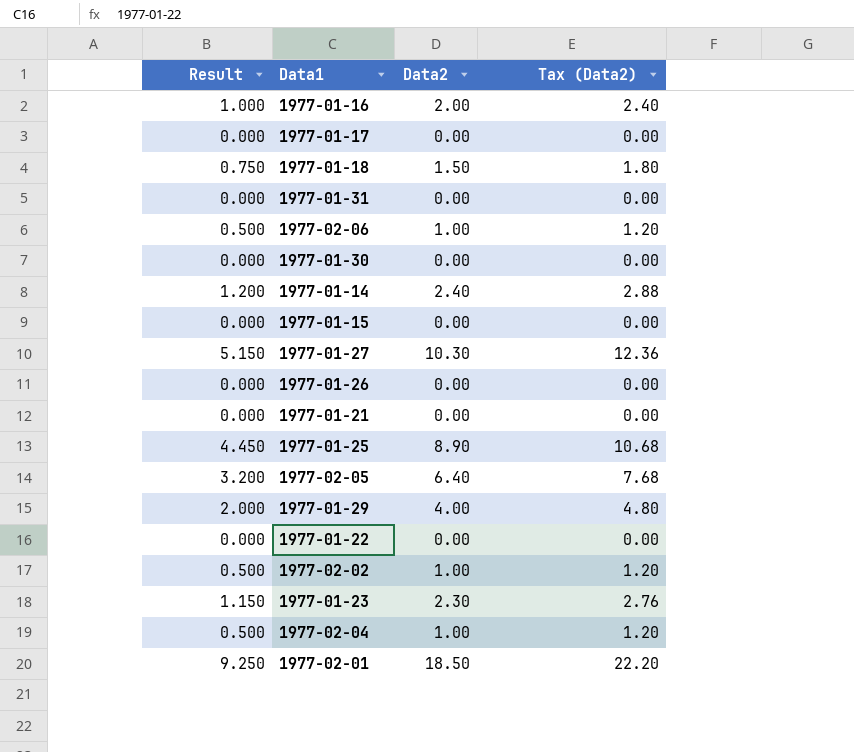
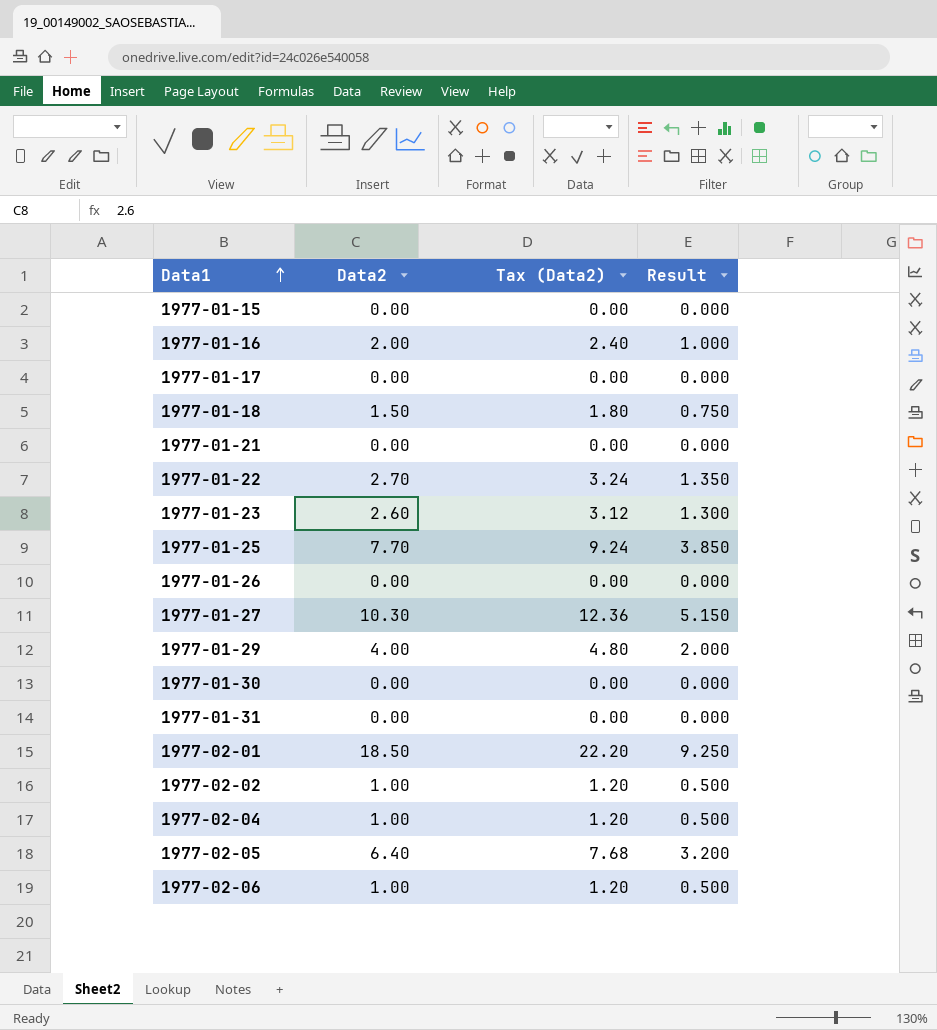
row order: none -> Data1 ascending
column Result | position: 1 -> 4
row 1977-01-14: 1.200 | 2.40 | 2.88 -> none
1977-01-22 | Data2: 0.00 -> 2.70
1977-01-22 | Tax (Data2): 0.00 -> 3.24
1977-01-22 | Result: 0.000 -> 1.350
1977-01-23 | Data2: 2.30 -> 2.60
1977-01-23 | Tax (Data2): 2.76 -> 3.12
1977-01-23 | Result: 1.150 -> 1.300
1977-01-25 | Data2: 8.90 -> 7.70
1977-01-25 | Tax (Data2): 10.68 -> 9.24
1977-01-25 | Result: 4.450 -> 3.850

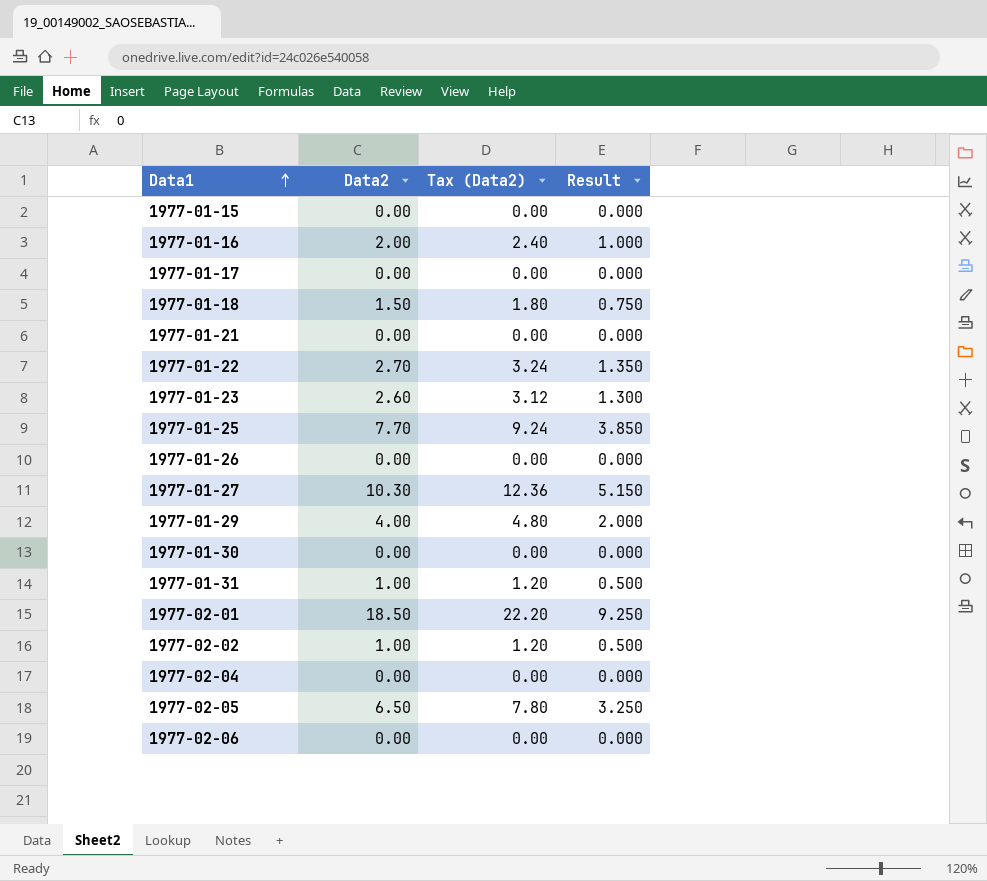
1977-01-31 | Data2: 0.00 -> 1.00
1977-01-31 | Tax (Data2): 0.00 -> 1.20
1977-01-31 | Result: 0.000 -> 0.500
1977-02-04 | Data2: 1.00 -> 0.00
1977-02-04 | Tax (Data2): 1.20 -> 0.00
1977-02-04 | Result: 0.500 -> 0.000
1977-02-05 | Data2: 6.40 -> 6.50
1977-02-05 | Tax (Data2): 7.68 -> 7.80
1977-02-05 | Result: 3.200 -> 3.250
1977-02-06 | Data2: 1.00 -> 0.00
1977-02-06 | Tax (Data2): 1.20 -> 0.00
1977-02-06 | Result: 0.500 -> 0.000

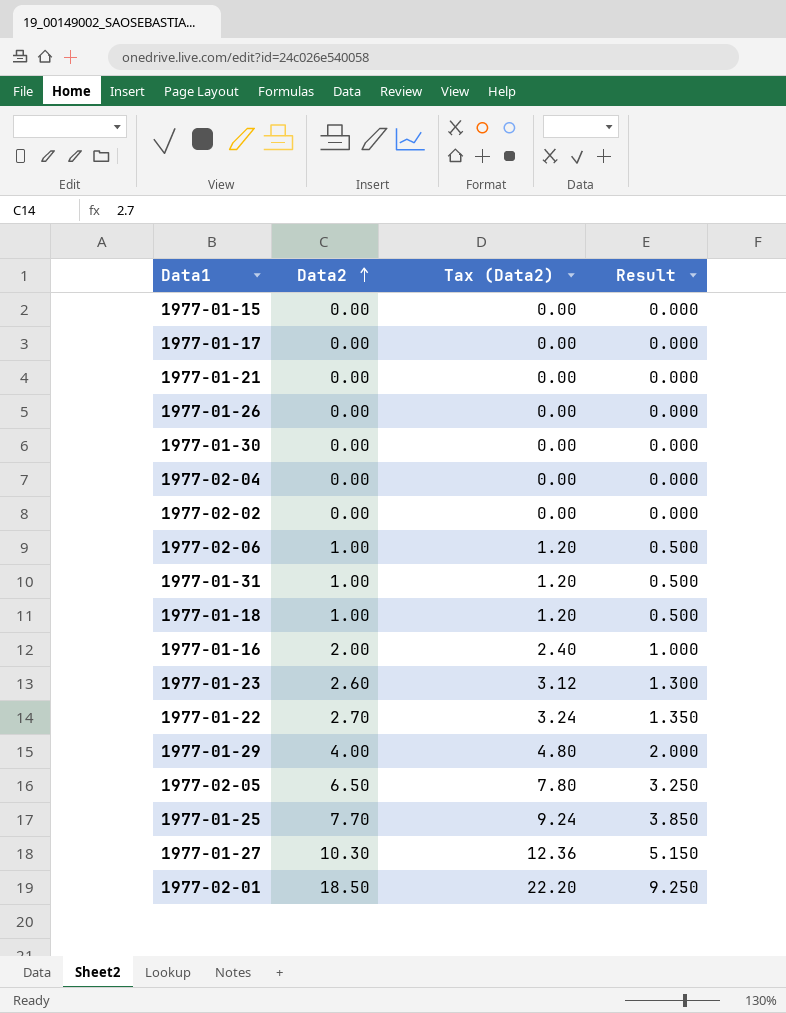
row order: Data1 ascending -> Data2 ascending
1977-02-02 | Data2: 1.00 -> 0.00
1977-02-02 | Tax (Data2): 1.20 -> 0.00
1977-02-02 | Result: 0.500 -> 0.000
1977-02-06 | Data2: 0.00 -> 1.00
1977-02-06 | Tax (Data2): 0.00 -> 1.20
1977-02-06 | Result: 0.000 -> 0.500
1977-01-18 | Data2: 1.50 -> 1.00
1977-01-18 | Tax (Data2): 1.80 -> 1.20
1977-01-18 | Result: 0.750 -> 0.500

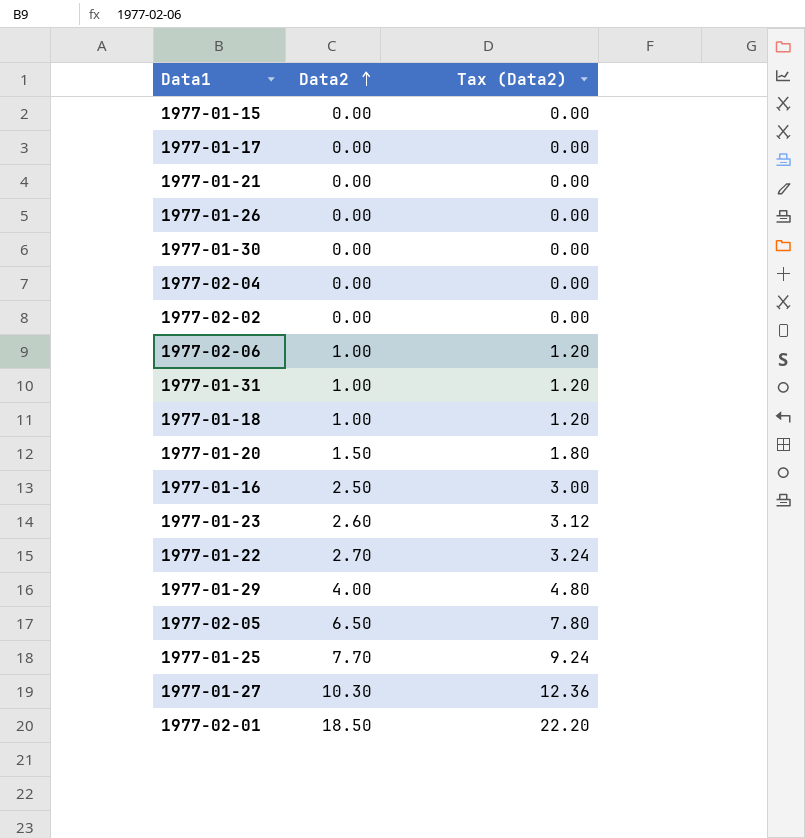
column Result | formula: [Data2] * 0.5 -> none
row 1977-01-20: none -> 1.50 | 1.80
1977-01-16 | Data2: 2.00 -> 2.50
1977-01-16 | Tax (Data2): 2.40 -> 3.00

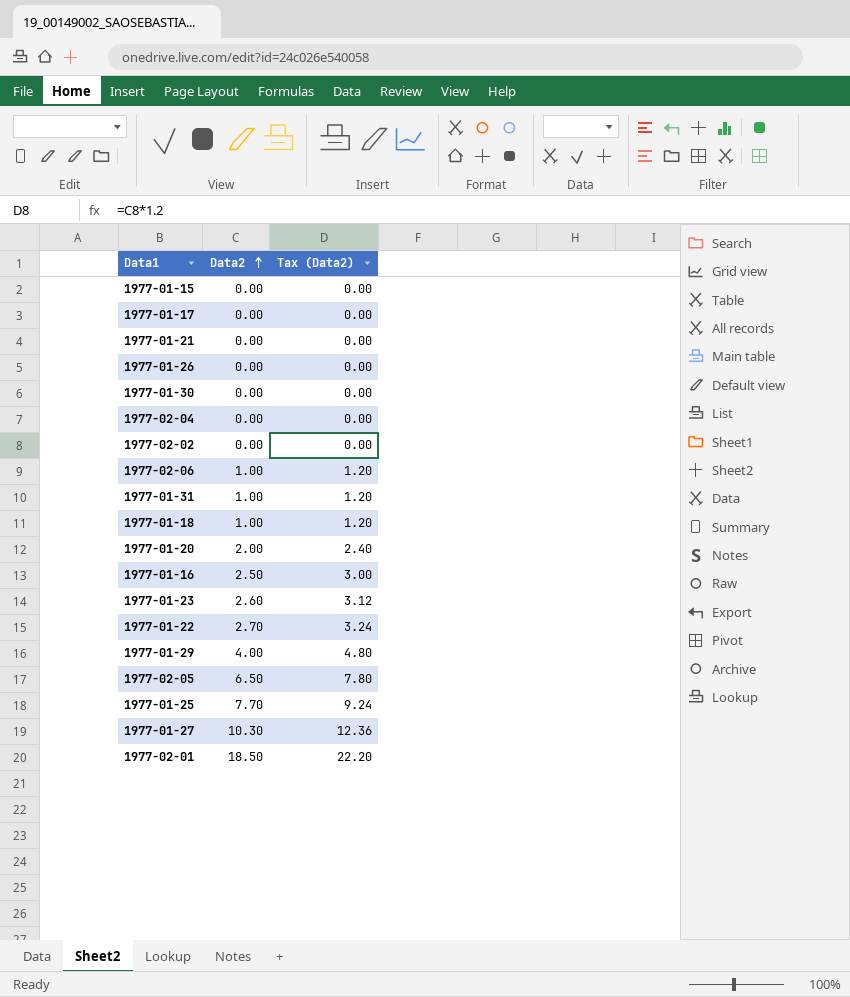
1977-01-20 | Data2: 1.50 -> 2.00
1977-01-20 | Tax (Data2): 1.80 -> 2.40

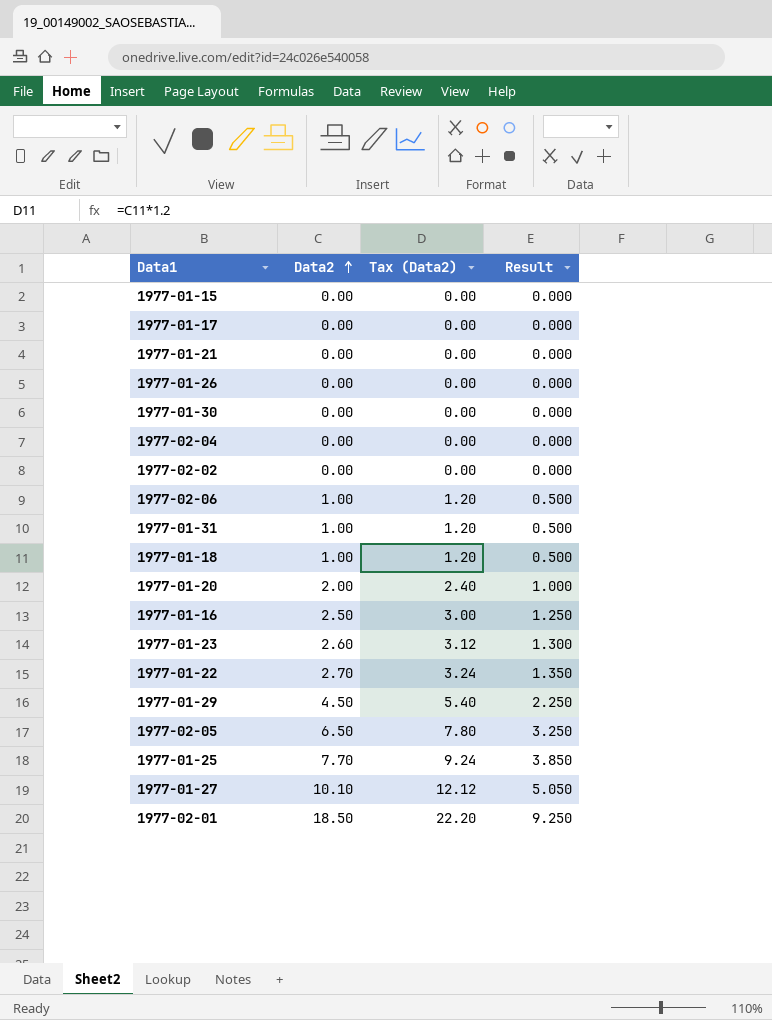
column Result | formula: none -> [Data2] * 0.5
1977-01-29 | Data2: 4.00 -> 4.50
1977-01-29 | Tax (Data2): 4.80 -> 5.40
1977-01-27 | Data2: 10.30 -> 10.10
1977-01-27 | Tax (Data2): 12.36 -> 12.12

